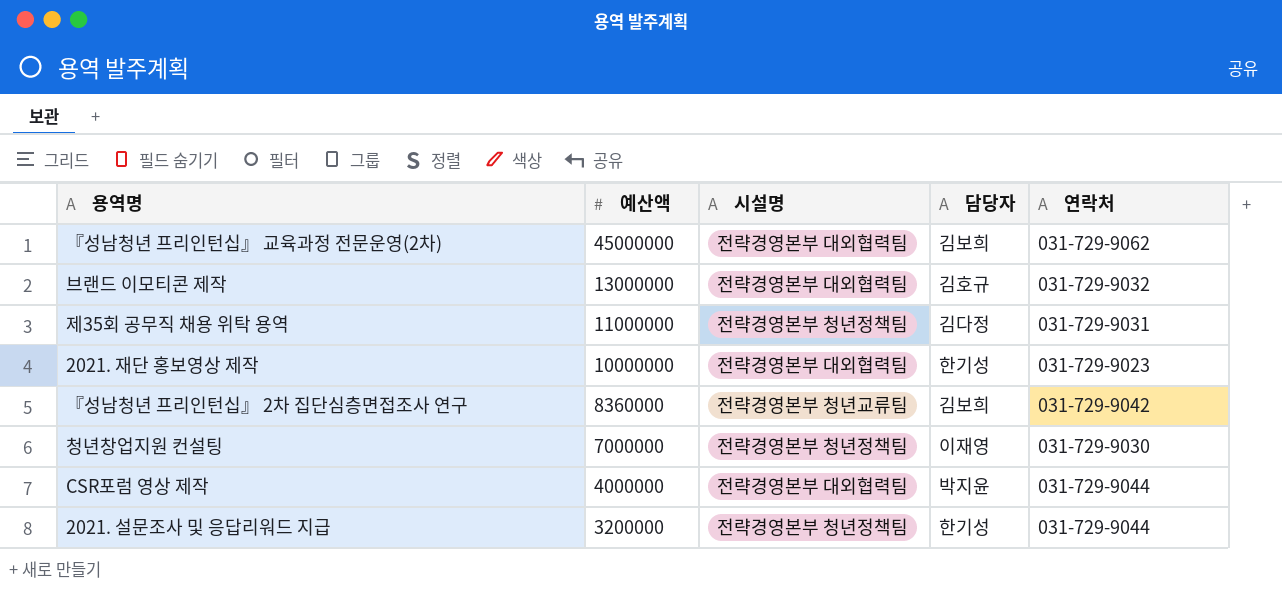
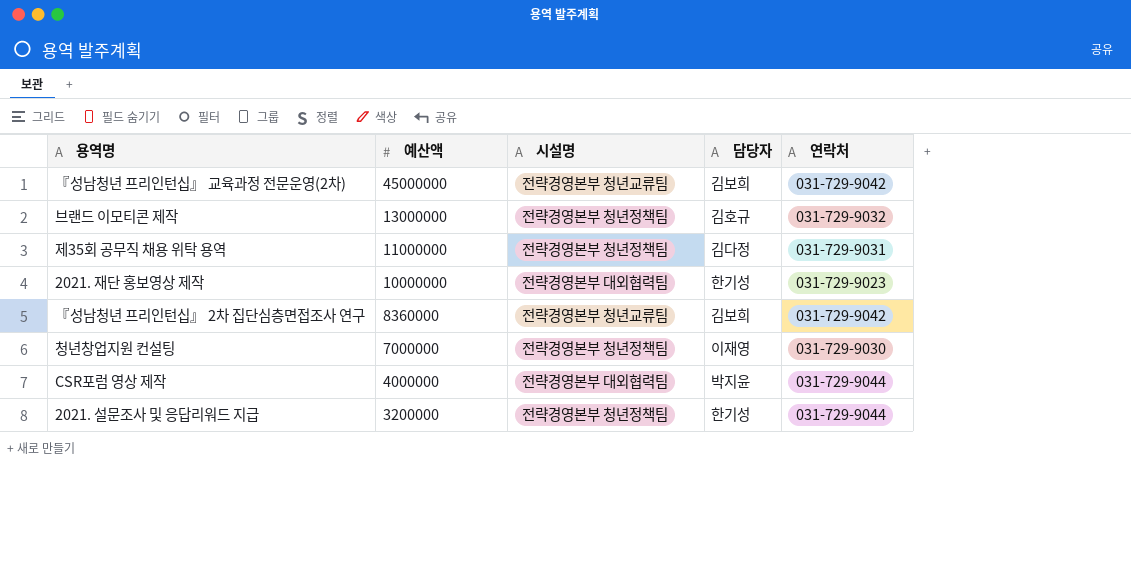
『성남청년 프리인턴십』 교육과정 전문운영(2차) | 시설명: 전략경영본부 대외협력팀 -> 전략경영본부 청년교류팀
『성남청년 프리인턴십』 교육과정 전문운영(2차) | 연락처: 031-729-9062 -> 031-729-9042
브랜드 이모티콘 제작 | 시설명: 전략경영본부 대외협력팀 -> 전략경영본부 청년정책팀

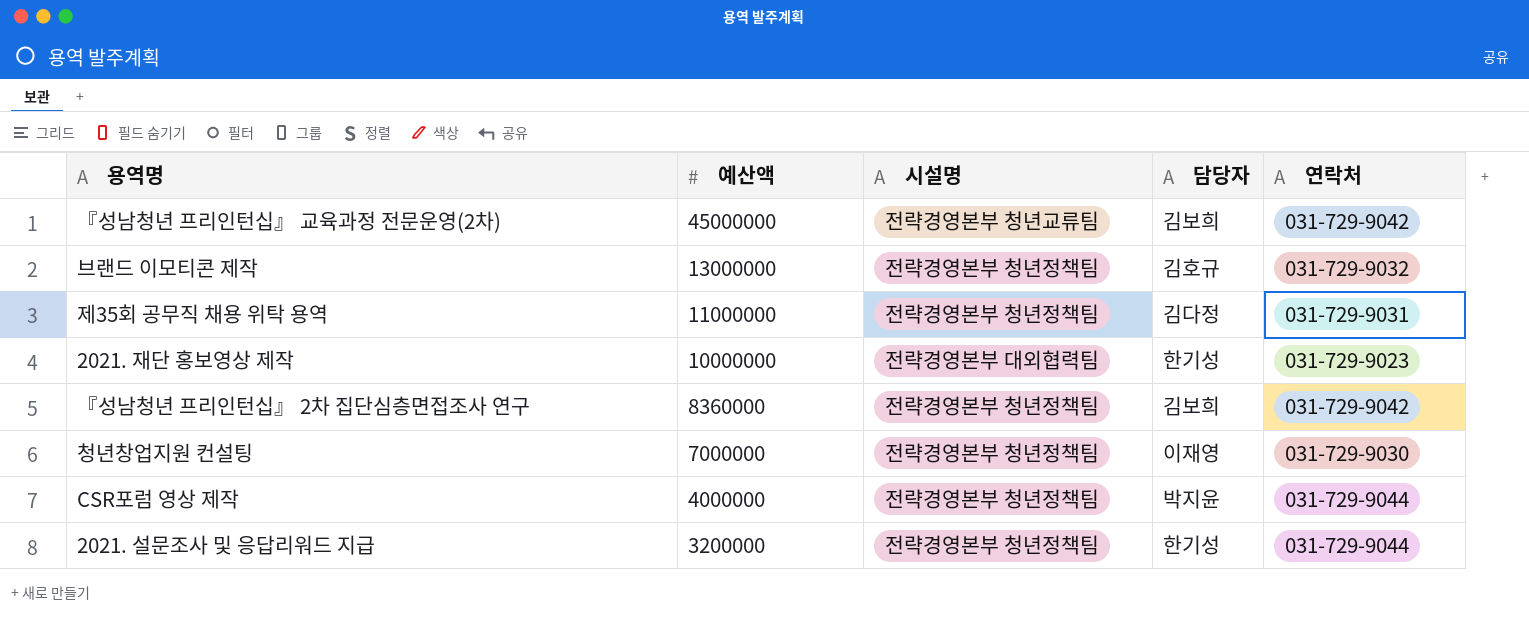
『성남청년 프리인턴십』 2차 집단심층면접조사 연구 | 시설명: 전략경영본부 청년교류팀 -> 전략경영본부 청년정책팀
CSR포럼 영상 제작 | 시설명: 전략경영본부 대외협력팀 -> 전략경영본부 청년정책팀

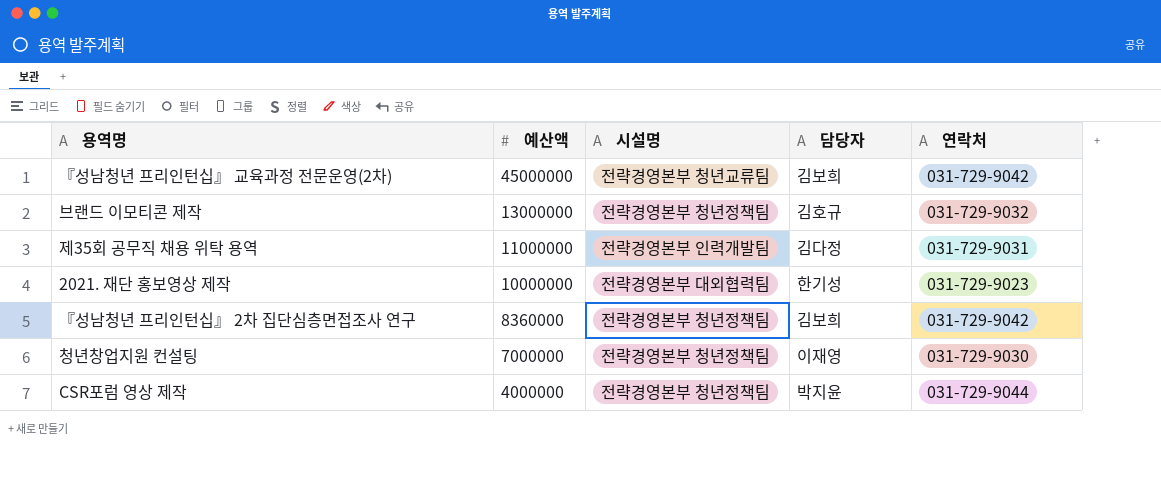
row 2021. 설문조사 및 응답리워드 지급: 3200000 | 전략경영본부 청년정책팀 | 한기성 | 031-729-9044 -> none
제35회 공무직 채용 위탁 용역 | 시설명: 전략경영본부 청년정책팀 -> 전략경영본부 인력개발팀

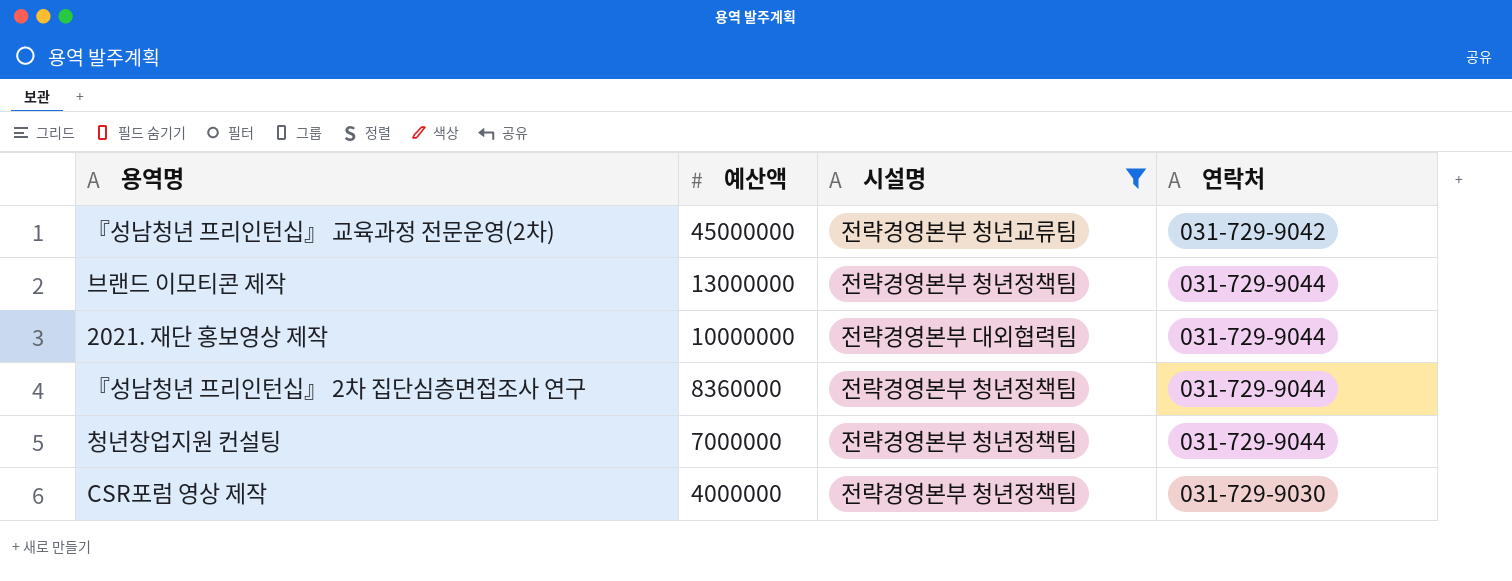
filter: none -> 시설명 != 전략경영본부 인력개발팀
column 담당자 | position: 4 -> none
브랜드 이모티콘 제작 | 연락처: 031-729-9032 -> 031-729-9044
2021. 재단 홍보영상 제작 | 연락처: 031-729-9023 -> 031-729-9044
『성남청년 프리인턴십』 2차 집단심층면접조사 연구 | 연락처: 031-729-9042 -> 031-729-9044
청년창업지원 컨설팅 | 연락처: 031-729-9030 -> 031-729-9044
CSR포럼 영상 제작 | 연락처: 031-729-9044 -> 031-729-9030

